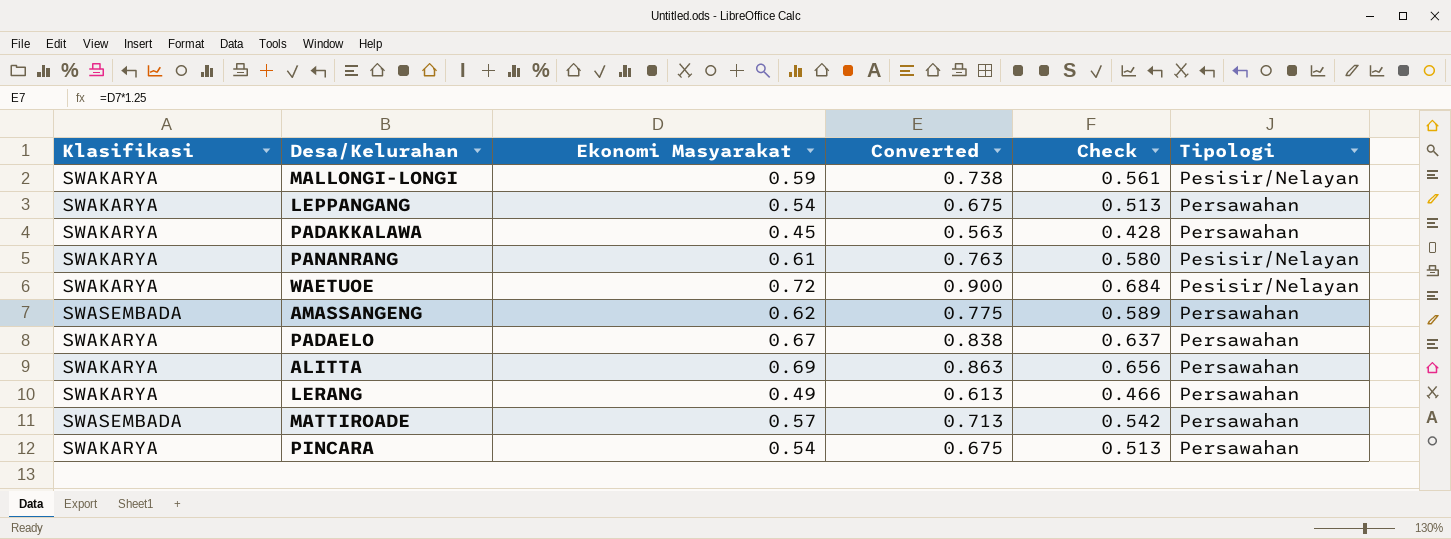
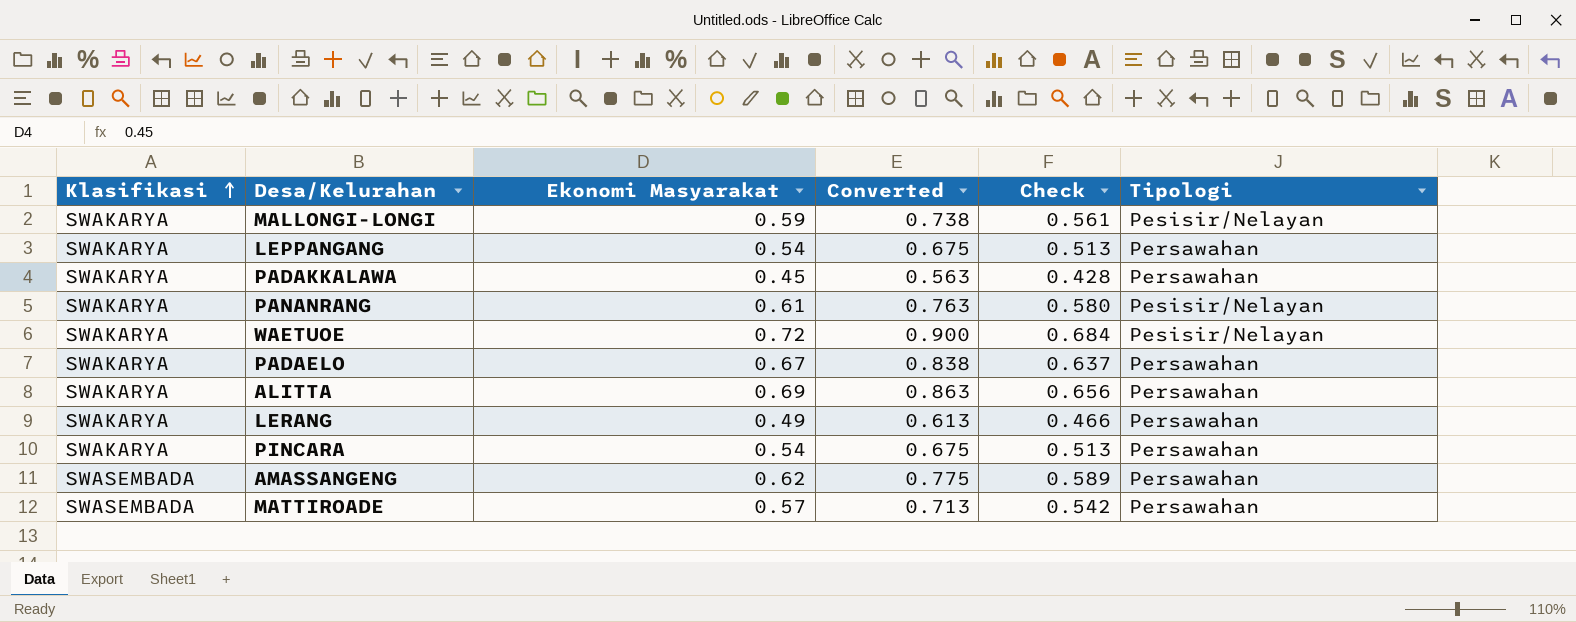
row order: none -> Klasifikasi ascending

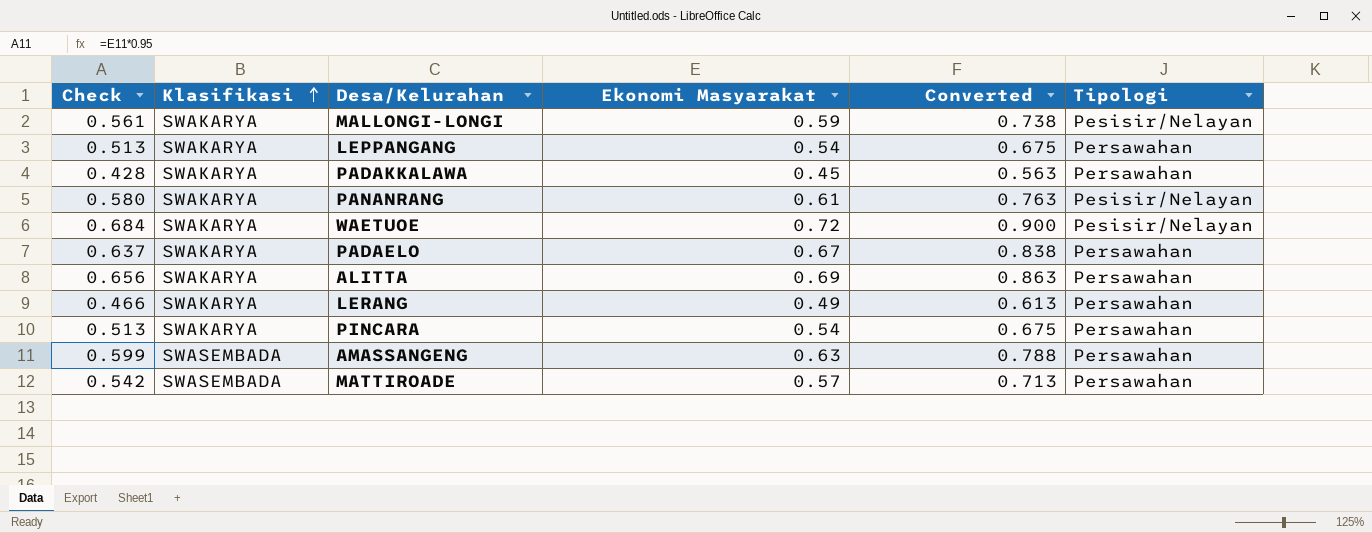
column Check | position: 5 -> 1
AMASSANGENG | Check: 0.589 -> 0.599
AMASSANGENG | Ekonomi Masyarakat: 0.62 -> 0.63
AMASSANGENG | Converted: 0.775 -> 0.788

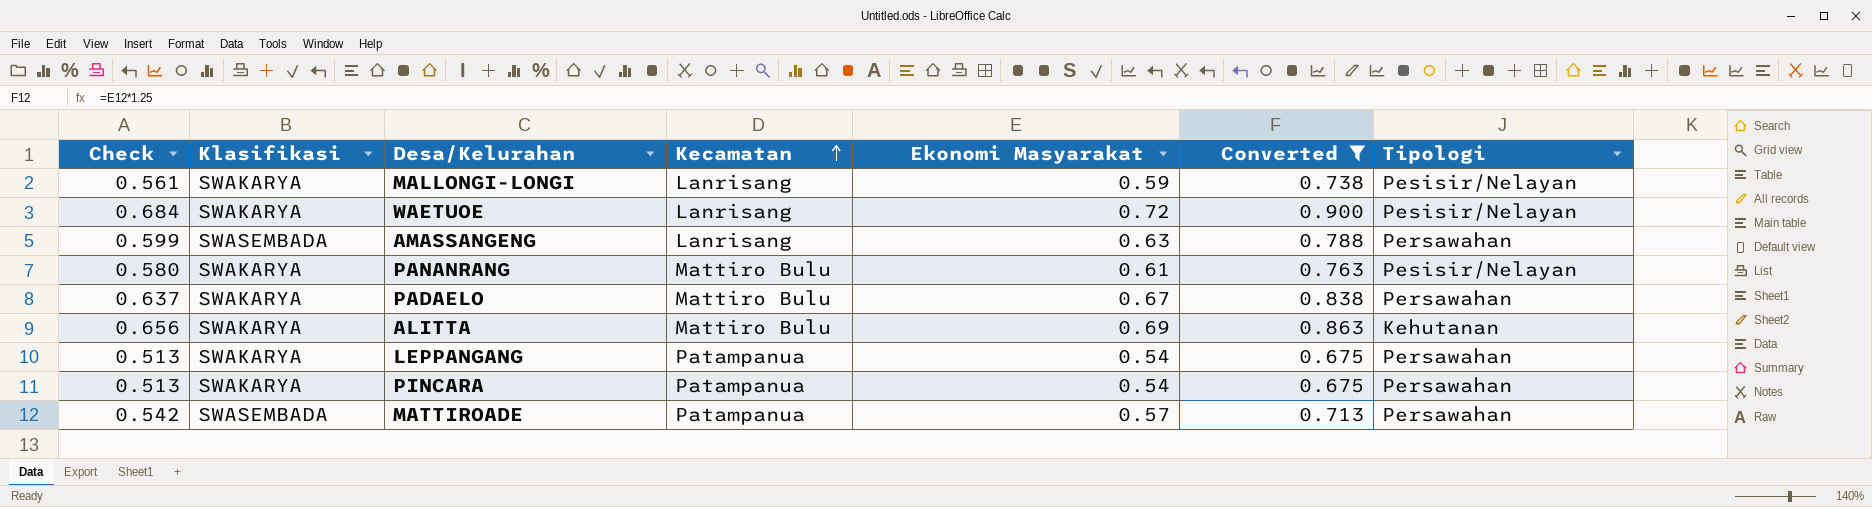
filter: none -> Converted >= 0.675
row order: Klasifikasi ascending -> Kecamatan ascending
column Kecamatan | position: none -> 4
ALITTA | Tipologi: Persawahan -> Kehutanan

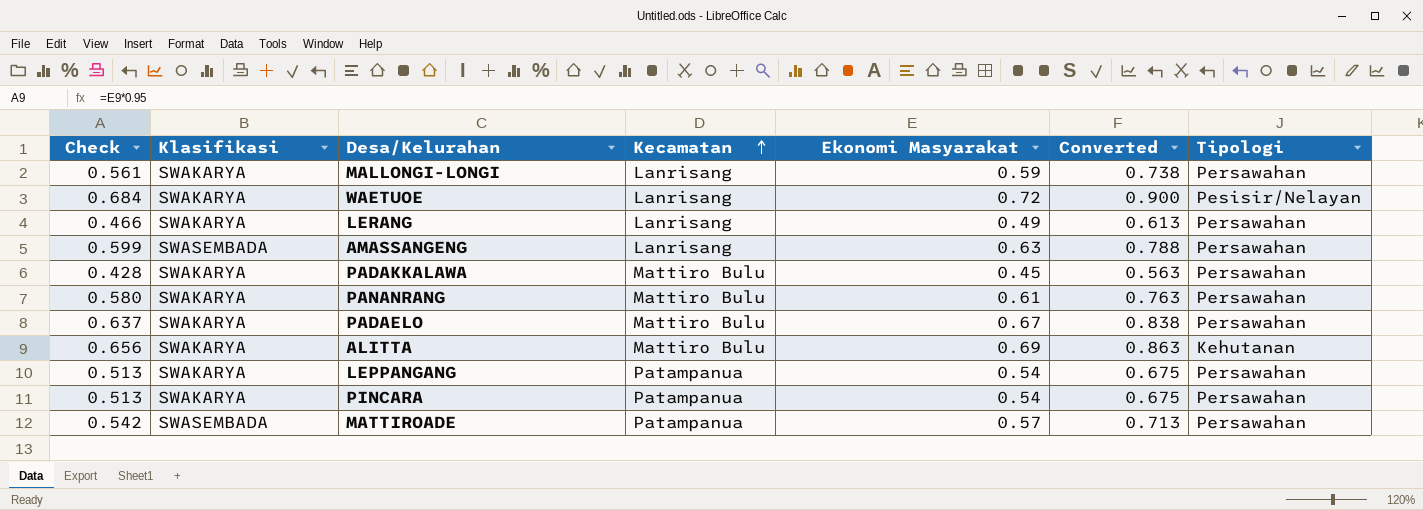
filter: Converted >= 0.675 -> none
MALLONGI-LONGI | Tipologi: Pesisir/Nelayan -> Persawahan
PANANRANG | Tipologi: Pesisir/Nelayan -> Persawahan

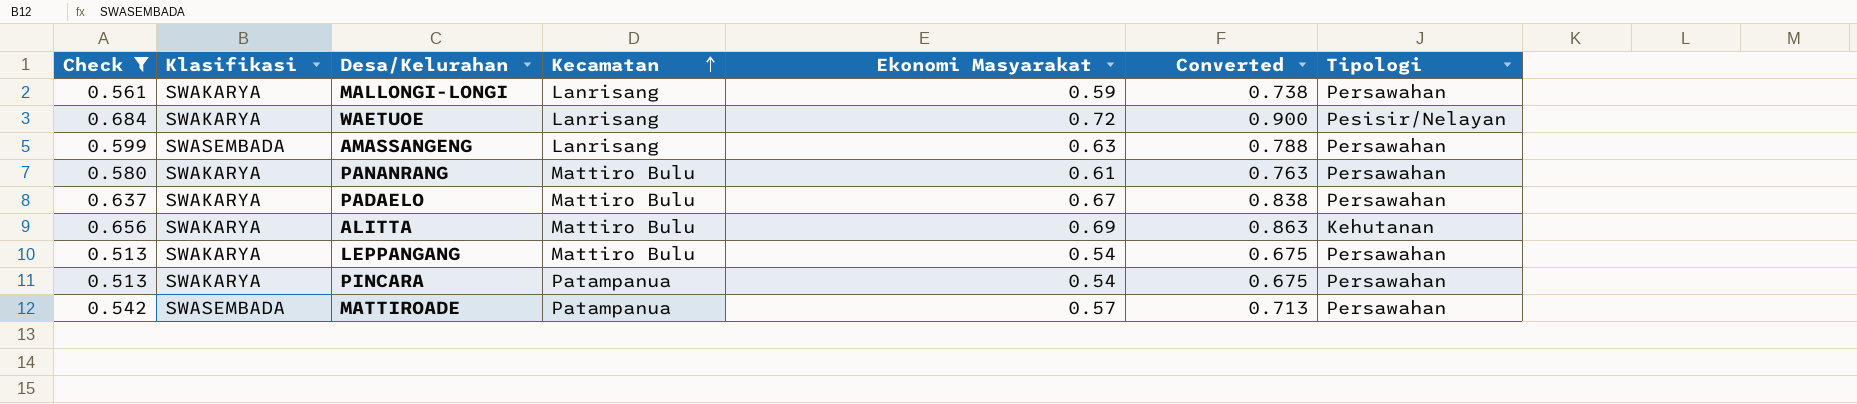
filter: none -> Check >= 0.513
LEPPANGANG | Kecamatan: Patampanua -> Mattiro Bulu

